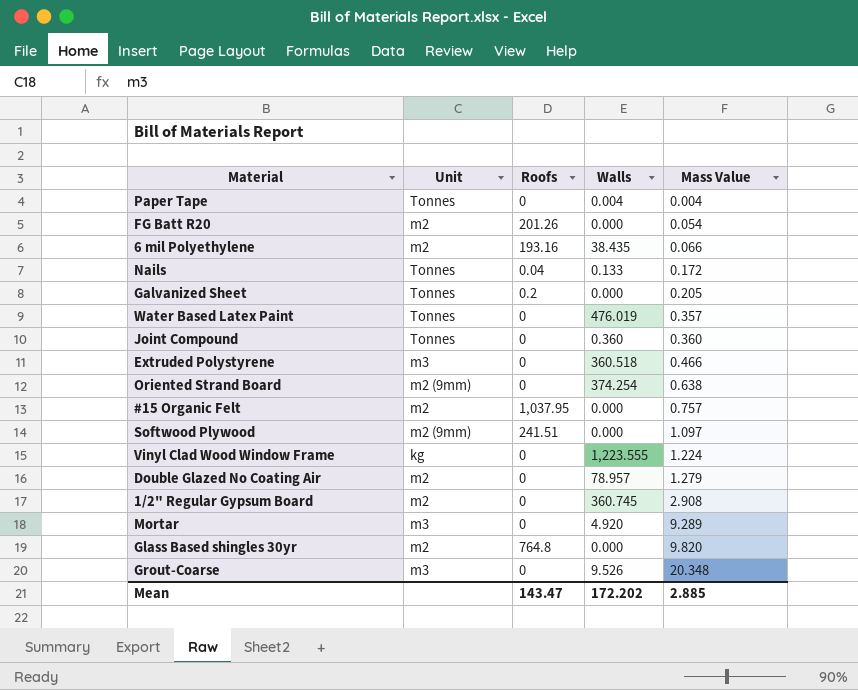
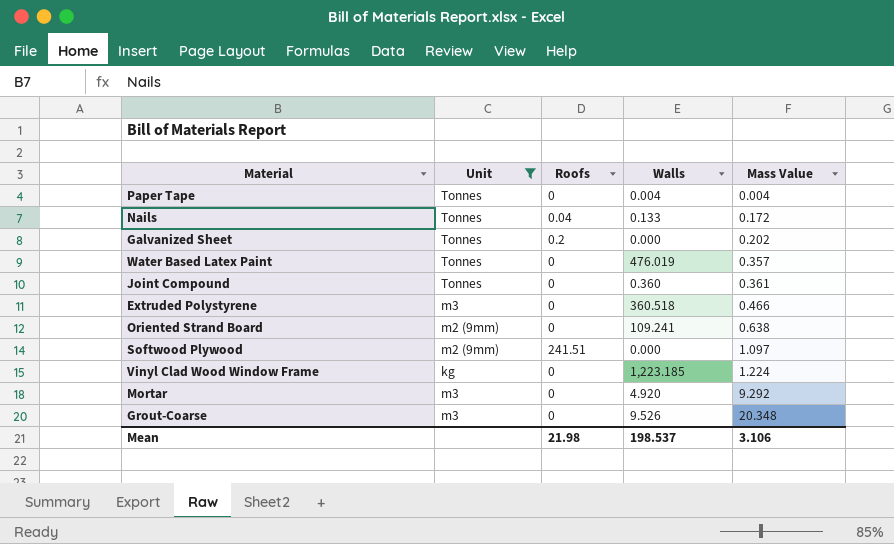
filter: none -> Unit != m2
Galvanized Sheet | Mass Value: 0.205 -> 0.202
Joint Compound | Mass Value: 0.360 -> 0.361
Oriented Strand Board | Walls: 374.254 -> 109.241
Vinyl Clad Wood Window Frame | Walls: 1,223.555 -> 1,223.185
Mortar | Mass Value: 9.289 -> 9.292
Mean | Roofs: 143.47 -> 21.98
Mean | Walls: 172.202 -> 198.537
Mean | Mass Value: 2.885 -> 3.106

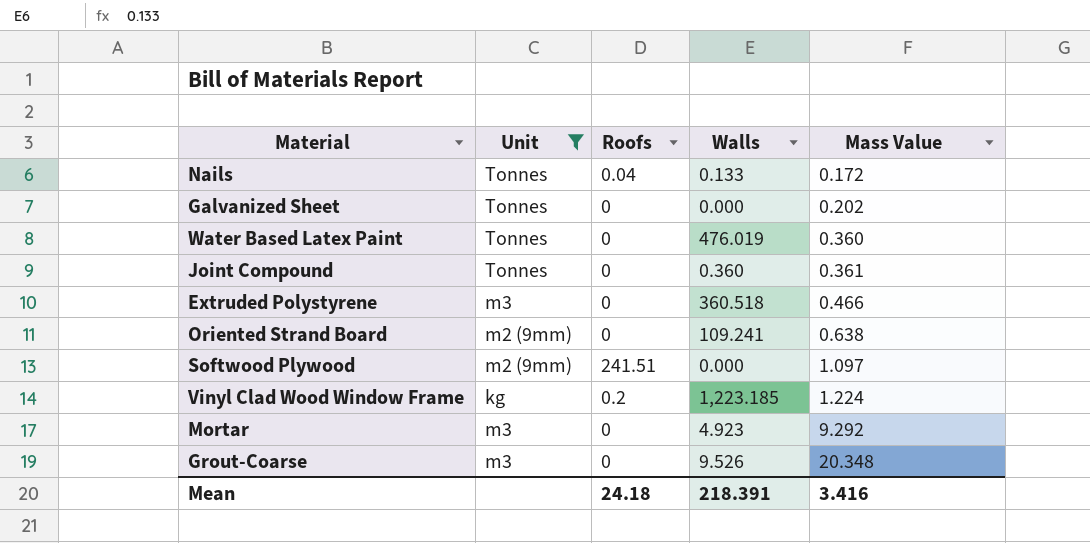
row Paper Tape: Tonnes | 0 | 0.004 | 0.004 -> none
Galvanized Sheet | Roofs: 0.2 -> 0
Water Based Latex Paint | Mass Value: 0.357 -> 0.360
Vinyl Clad Wood Window Frame | Roofs: 0 -> 0.2
Mortar | Walls: 4.920 -> 4.923
Mean | Roofs: 21.98 -> 24.18
Mean | Walls: 198.537 -> 218.391
Mean | Mass Value: 3.106 -> 3.416

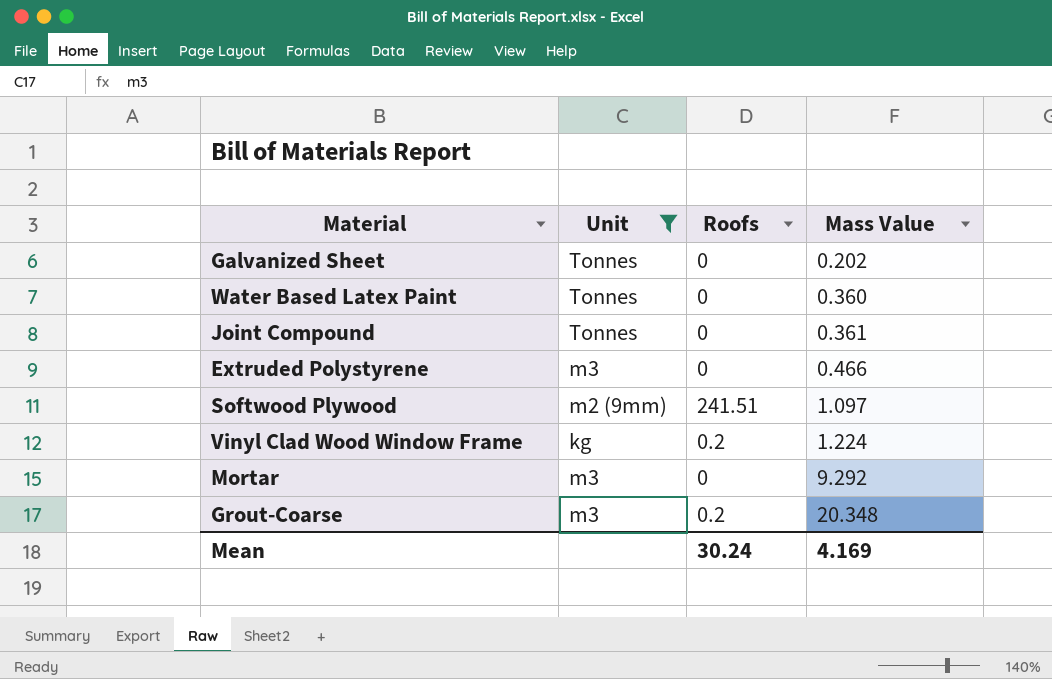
column Walls | position: 4 -> none
row Nails: Tonnes | 0.04 | 0.133 | 0.172 -> none
row Oriented Strand Board: m2 (9mm) | 0 | 109.241 | 0.638 -> none
Grout-Coarse | Roofs: 0 -> 0.2
Mean | Roofs: 24.18 -> 30.24
Mean | Mass Value: 3.416 -> 4.169

